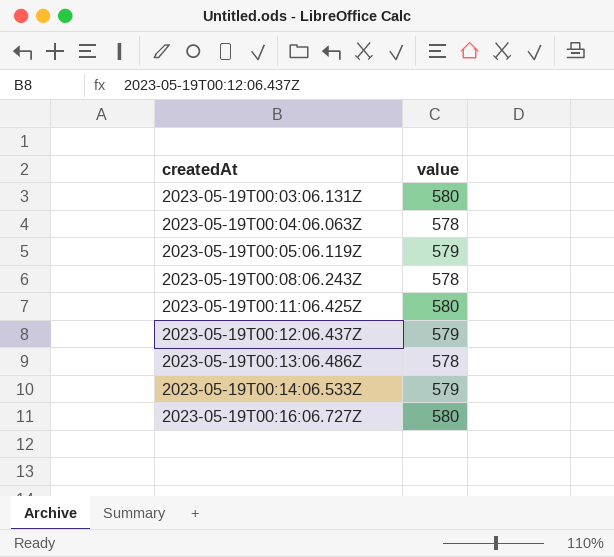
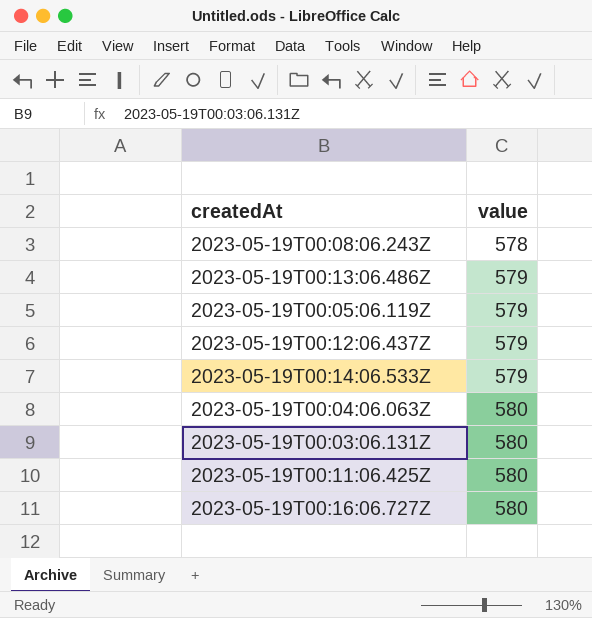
row order: createdAt ascending -> value ascending
2023-05-19T00:13:06.486Z | value: 578 -> 579
2023-05-19T00:04:06.063Z | value: 578 -> 580

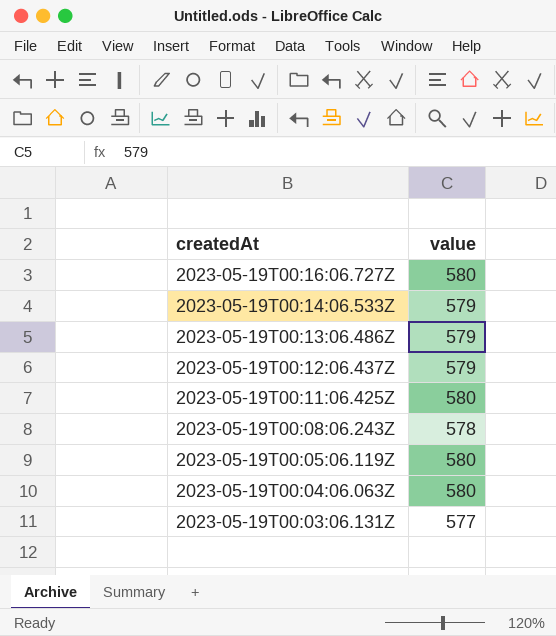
row order: value ascending -> createdAt descending
2023-05-19T00:05:06.119Z | value: 579 -> 580
2023-05-19T00:03:06.131Z | value: 580 -> 577

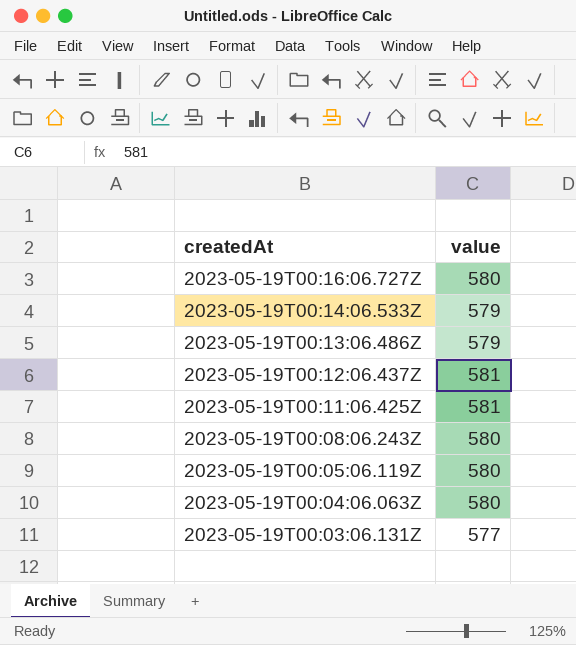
2023-05-19T00:12:06.437Z | value: 579 -> 581
2023-05-19T00:11:06.425Z | value: 580 -> 581
2023-05-19T00:08:06.243Z | value: 578 -> 580

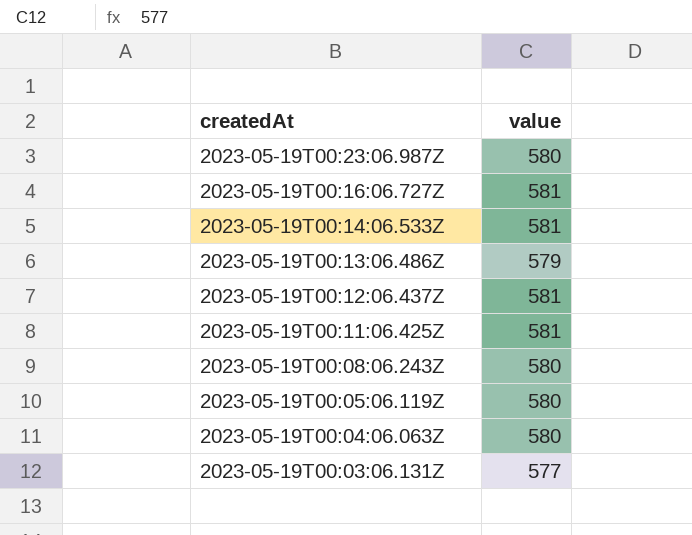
row 2023-05-19T00:23:06.987Z: none -> 580
2023-05-19T00:16:06.727Z | value: 580 -> 581
2023-05-19T00:14:06.533Z | value: 579 -> 581

